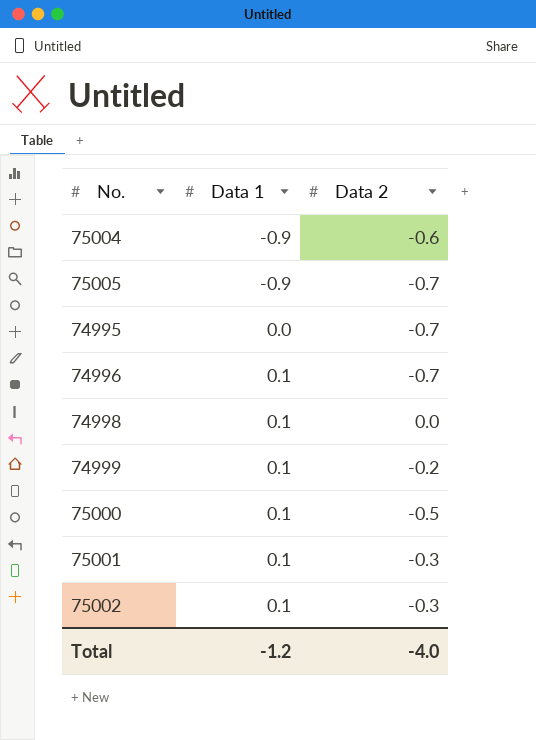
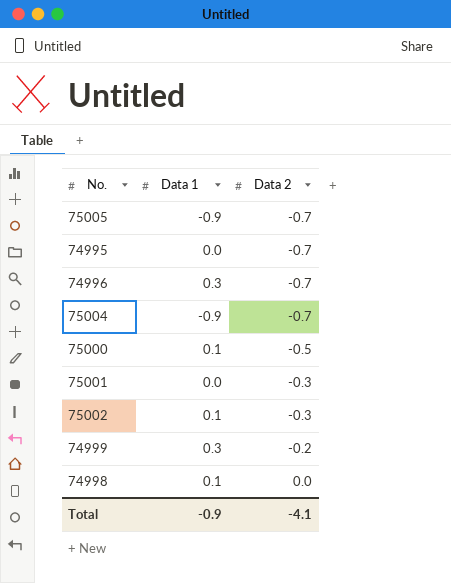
row order: Data 1 ascending -> Data 2 ascending
74996 | Data 1: 0.1 -> 0.3
75004 | Data 2: -0.6 -> -0.7
75001 | Data 1: 0.1 -> 0.0
74999 | Data 1: 0.1 -> 0.3
Total | Data 1: -1.2 -> -0.9
Total | Data 2: -4.0 -> -4.1

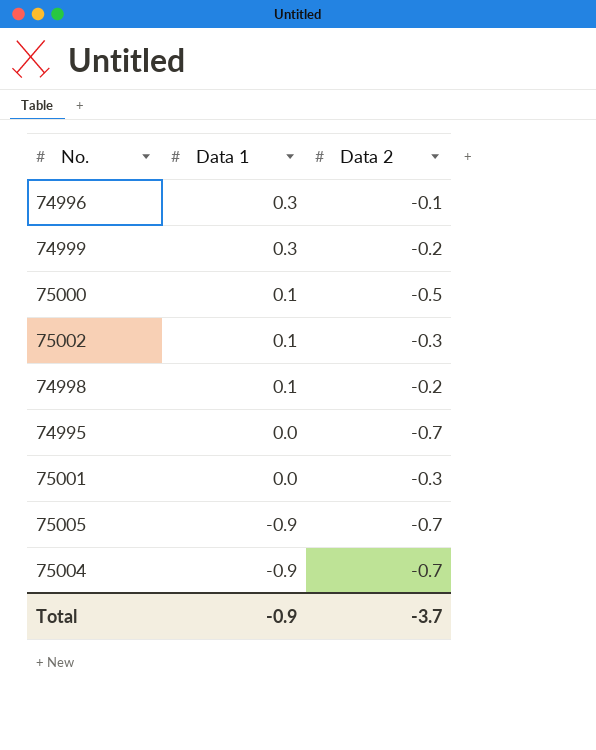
row order: Data 2 ascending -> Data 1 descending
74996 | Data 2: -0.7 -> -0.1
74998 | Data 2: 0.0 -> -0.2
Total | Data 2: -4.1 -> -3.7

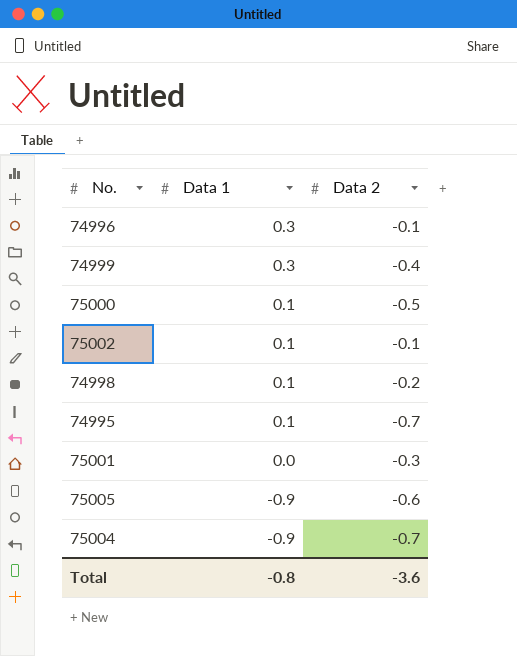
74999 | Data 2: -0.2 -> -0.4
75002 | Data 2: -0.3 -> -0.1
74995 | Data 1: 0.0 -> 0.1
75005 | Data 2: -0.7 -> -0.6
Total | Data 1: -0.9 -> -0.8
Total | Data 2: -3.7 -> -3.6

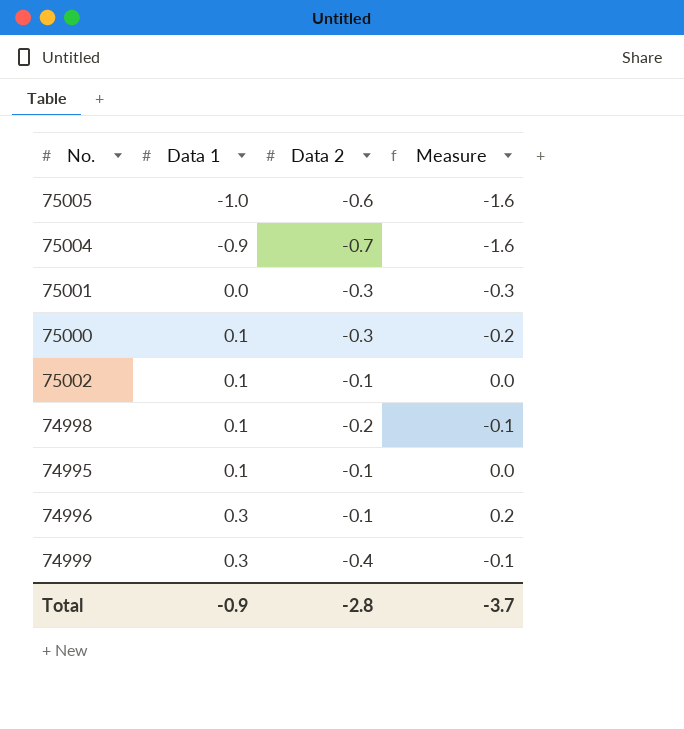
row order: Data 1 descending -> Data 1 ascending
column Measure | formula: none -> [Data 1] + [Data 2]
75005 | Data 1: -0.9 -> -1.0
75000 | Data 2: -0.5 -> -0.3
74995 | Data 2: -0.7 -> -0.1
Total | Data 1: -0.8 -> -0.9
Total | Data 2: -3.6 -> -2.8

